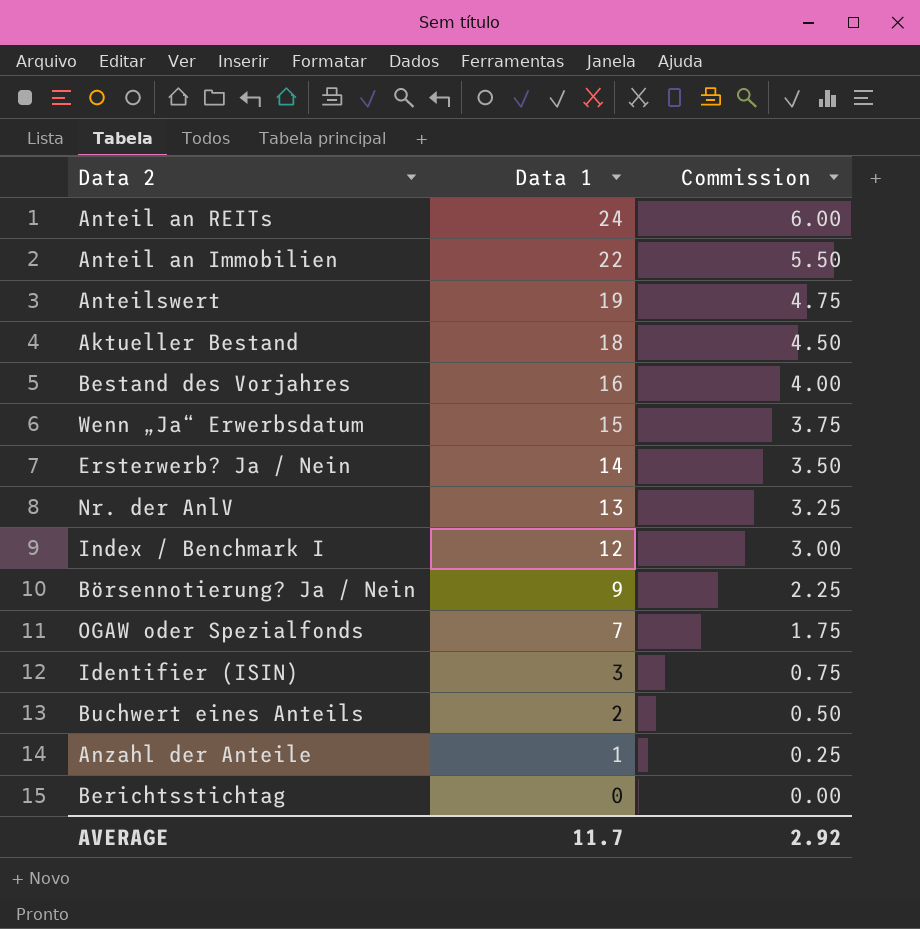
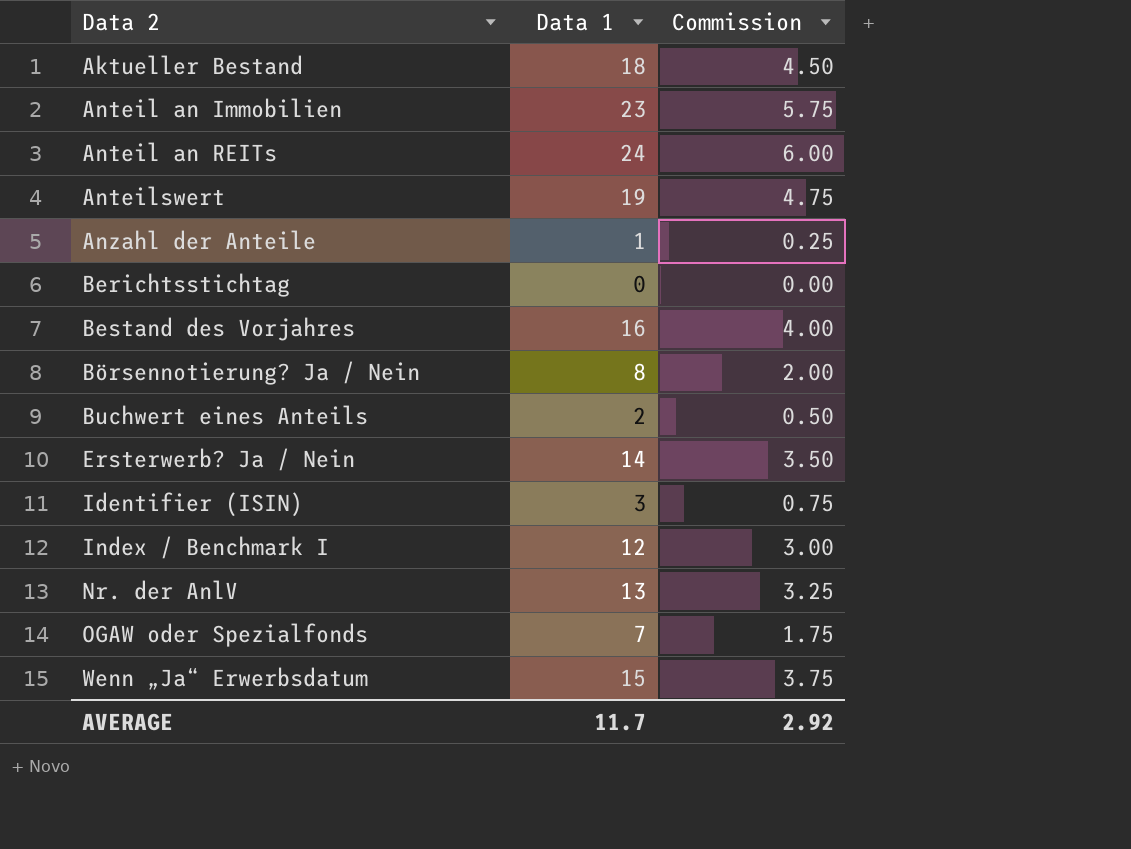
row order: Data 1 descending -> Data 2 ascending
Anteil an Immobilien | Data 1: 22 -> 23
Anteil an Immobilien | Commission: 5.50 -> 5.75
Börsennotierung? Ja / Nein | Data 1: 9 -> 8
Börsennotierung? Ja / Nein | Commission: 2.25 -> 2.00

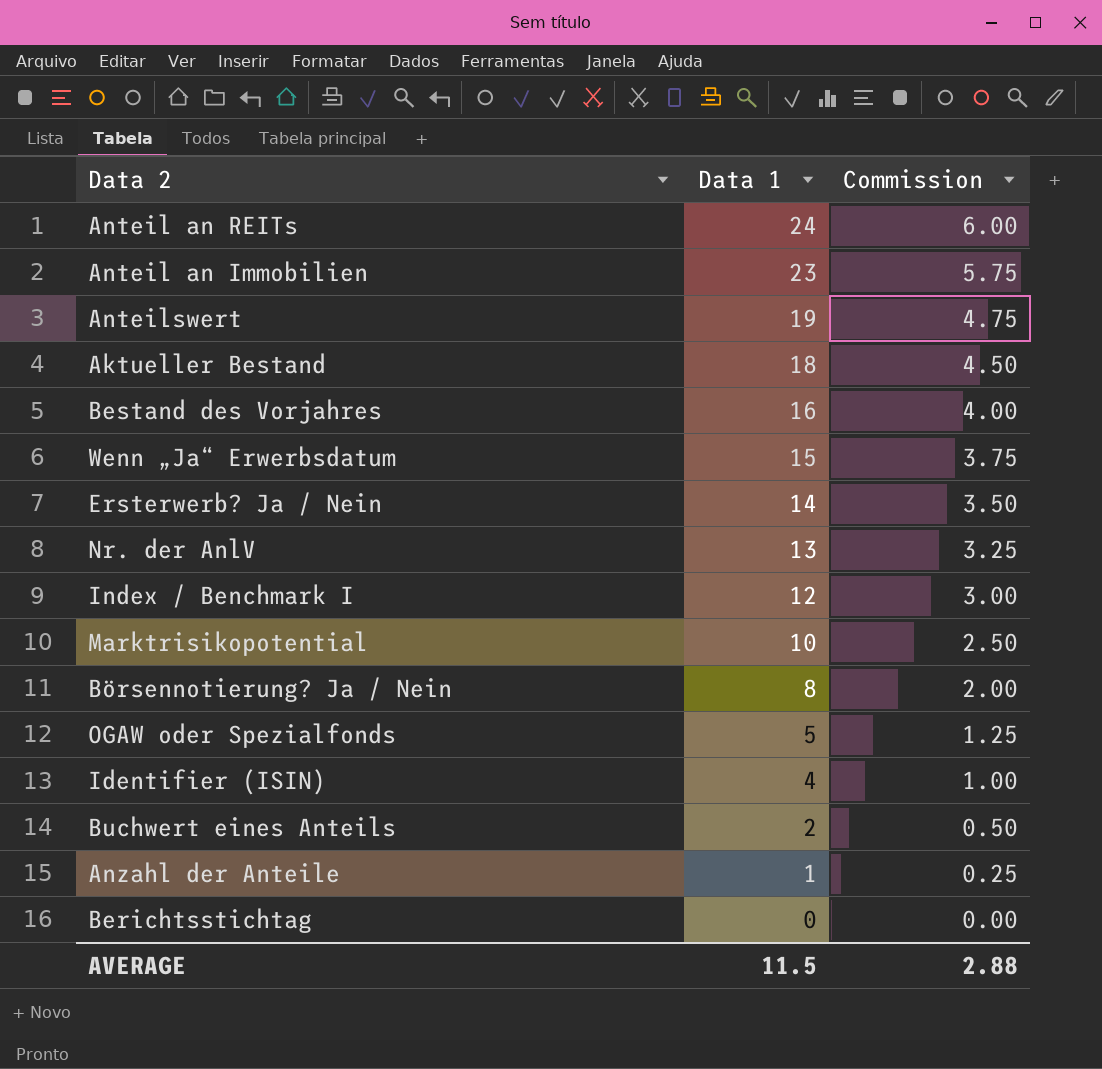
row order: Data 2 ascending -> Data 1 descending
row Marktrisikopotential: none -> 10 | 2.50
OGAW oder Spezialfonds | Data 1: 7 -> 5
OGAW oder Spezialfonds | Commission: 1.75 -> 1.25
Identifier (ISIN) | Data 1: 3 -> 4
Identifier (ISIN) | Commission: 0.75 -> 1.00
AVERAGE | Data 1: 11.7 -> 11.5
AVERAGE | Commission: 2.92 -> 2.88

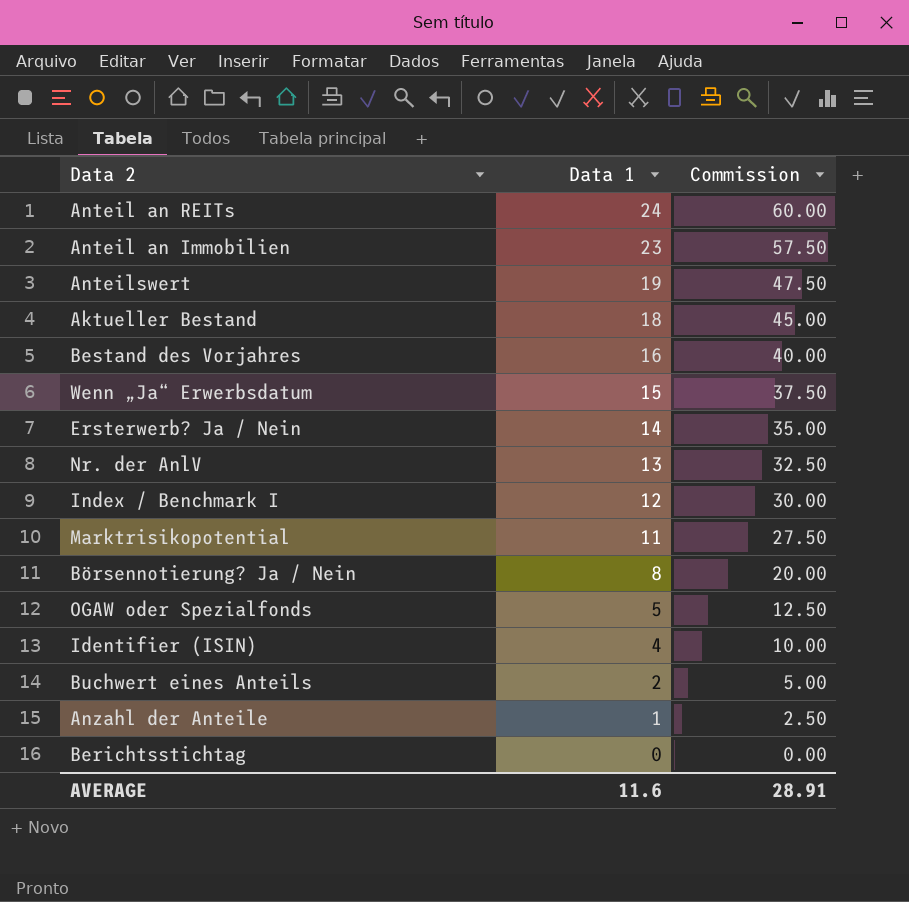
column Commission | formula: [Data 1] * 0.25 -> [Data 1] * 2.5
Marktrisikopotential | Data 1: 10 -> 11
AVERAGE | Data 1: 11.5 -> 11.6
AVERAGE | Commission: 2.88 -> 28.91

